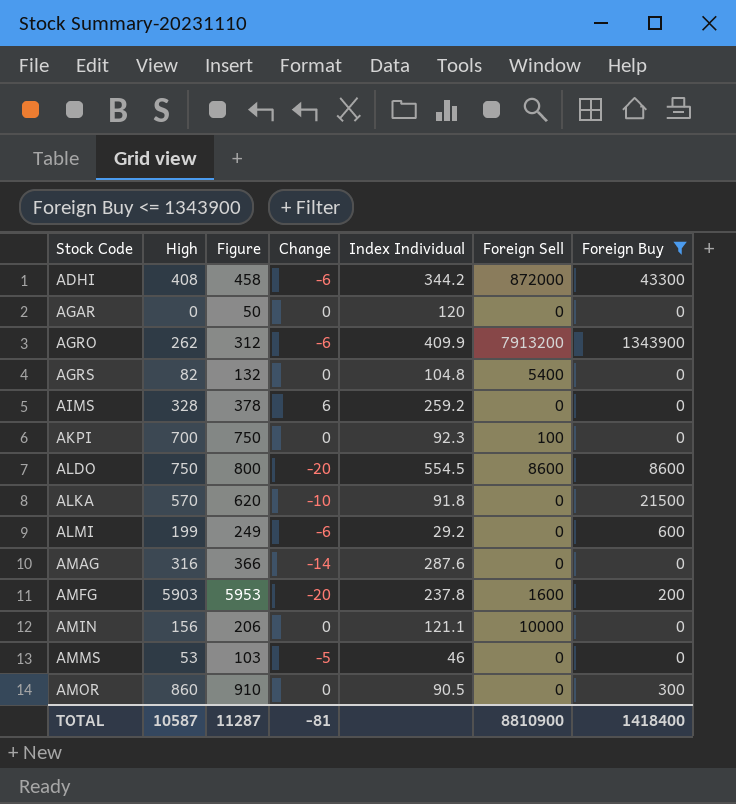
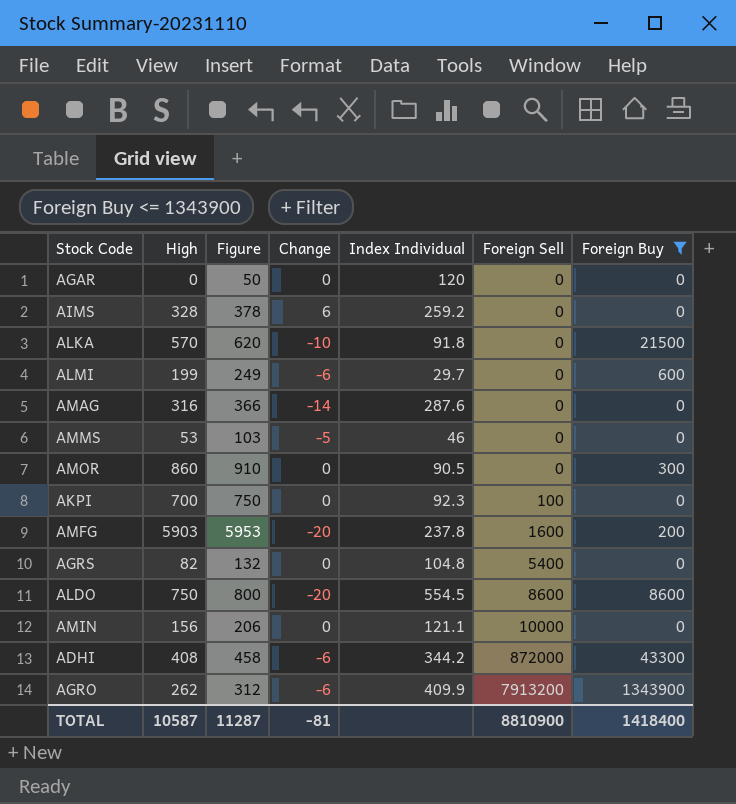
row order: Stock Code ascending -> Foreign Sell ascending
ALMI | Index Individual: 29.2 -> 29.7

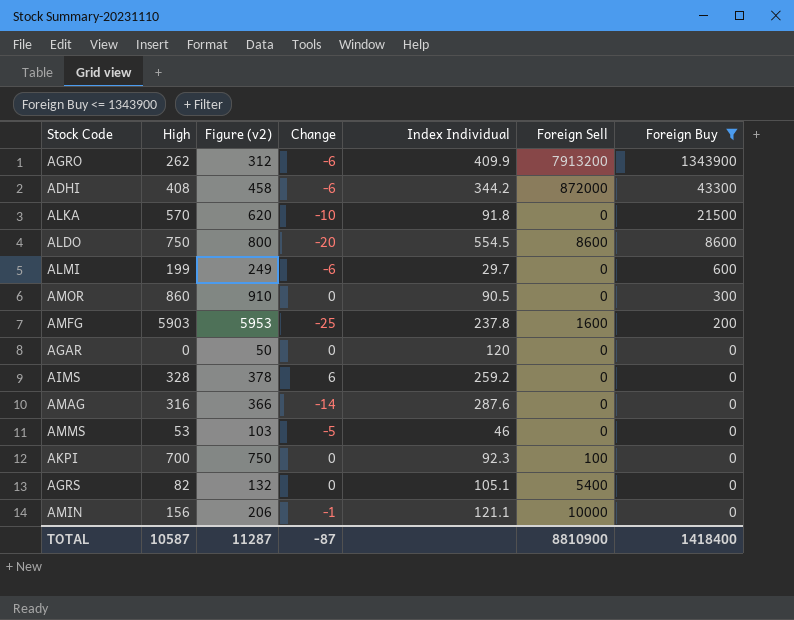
row order: Foreign Sell ascending -> Foreign Buy descending
column name: Figure -> Figure (v2)
AMFG | Change: -20 -> -25
AGRS | Index Individual: 104.8 -> 105.1
AMIN | Change: 0 -> -1
TOTAL | Change: -81 -> -87

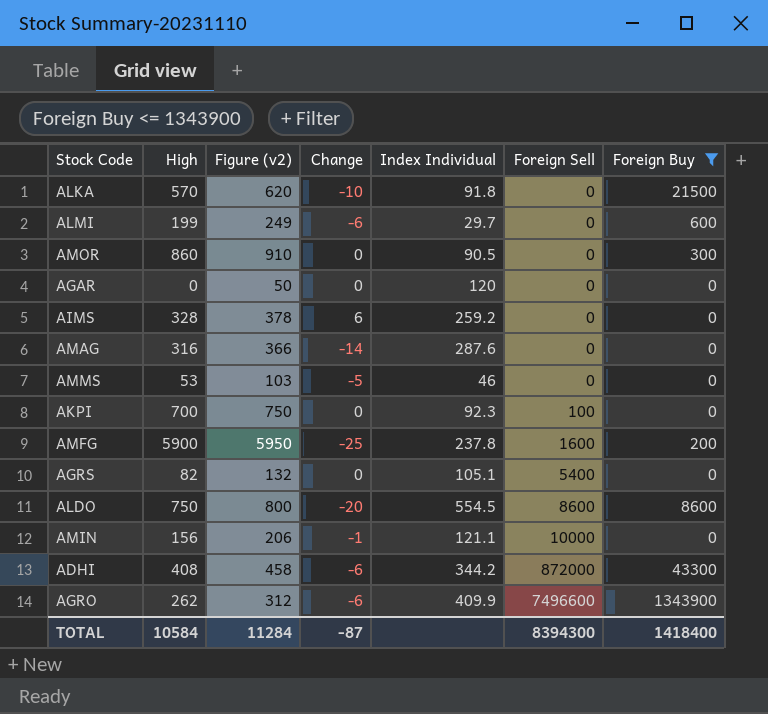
row order: Foreign Buy descending -> Foreign Sell ascending
AMFG | High: 5903 -> 5900
AMFG | Figure (v2): 5953 -> 5950
AGRO | Foreign Sell: 7913200 -> 7496600
TOTAL | High: 10587 -> 10584
TOTAL | Figure (v2): 11287 -> 11284
TOTAL | Foreign Sell: 8810900 -> 8394300

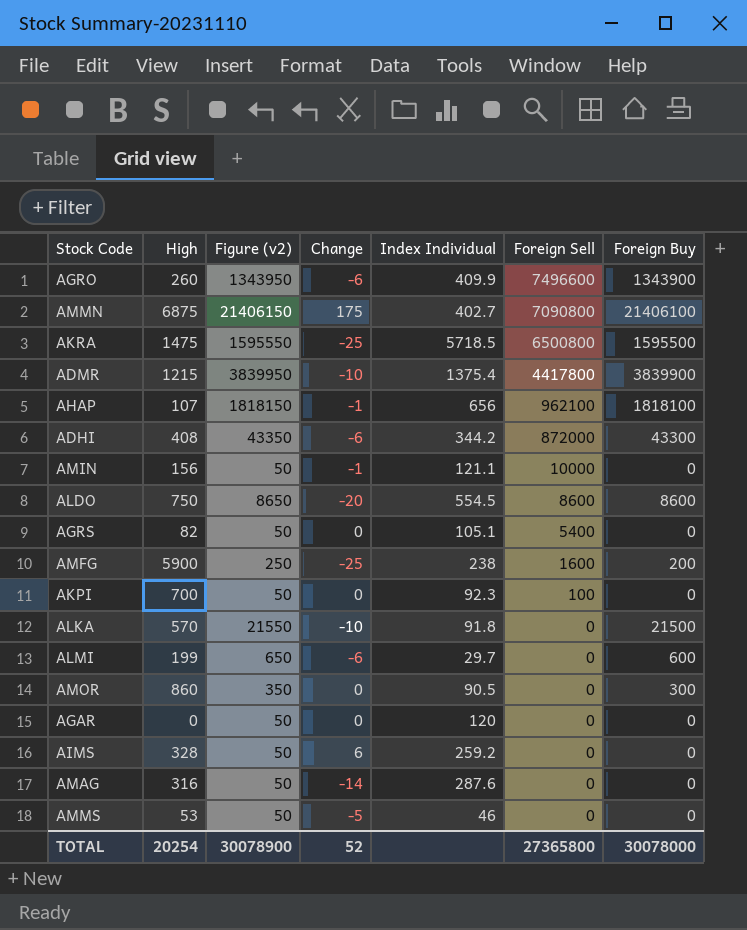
filter: Foreign Buy <= 1343900 -> none
row order: Foreign Sell ascending -> Foreign Sell descending
column Figure (v2) | formula: [High] + 50 -> [Foreign Buy] + 50
AGRO | High: 262 -> 260
AMFG | Index Individual: 237.8 -> 238
TOTAL | High: 10584 -> 20254
TOTAL | Figure (v2): 11284 -> 30078900
TOTAL | Change: -87 -> 52
TOTAL | Foreign Sell: 8394300 -> 27365800
TOTAL | Foreign Buy: 1418400 -> 30078000

